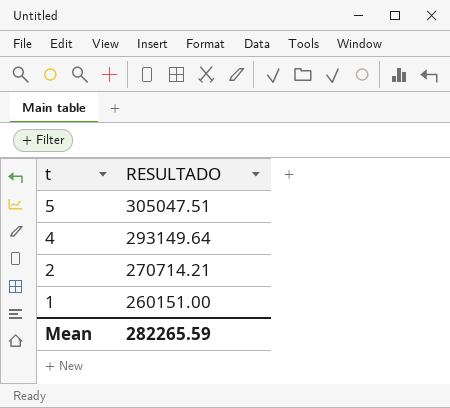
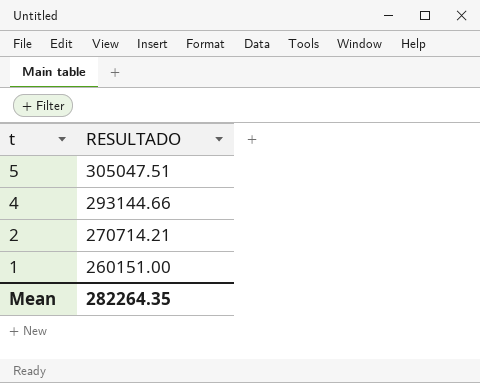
4 | RESULTADO: 293149.64 -> 293144.66
Mean | RESULTADO: 282265.59 -> 282264.35

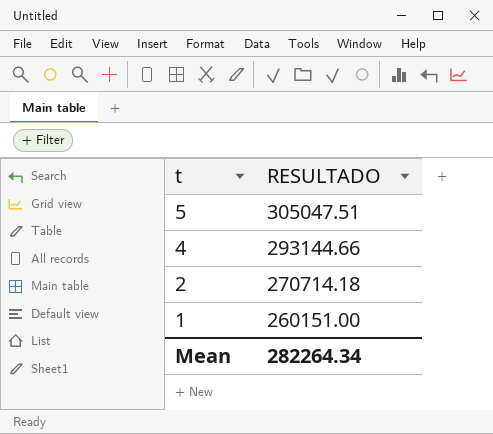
2 | RESULTADO: 270714.21 -> 270714.18
Mean | RESULTADO: 282264.35 -> 282264.34

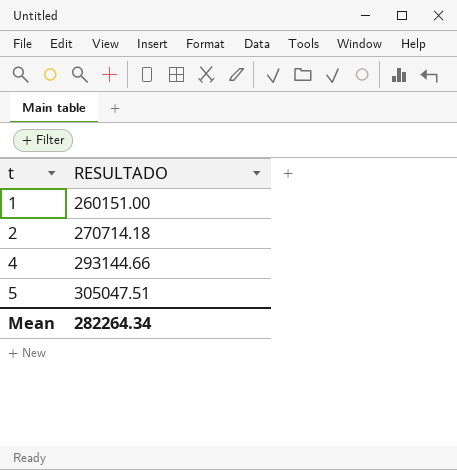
row order: t descending -> t ascending

